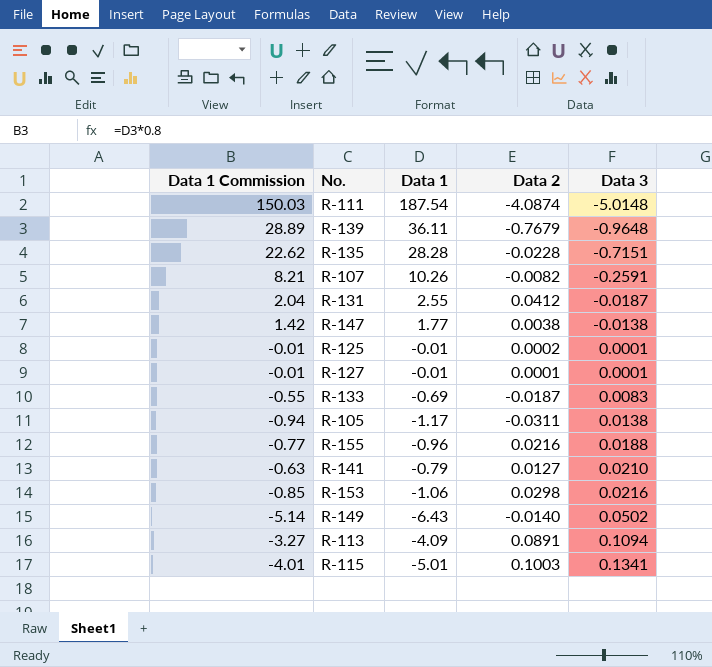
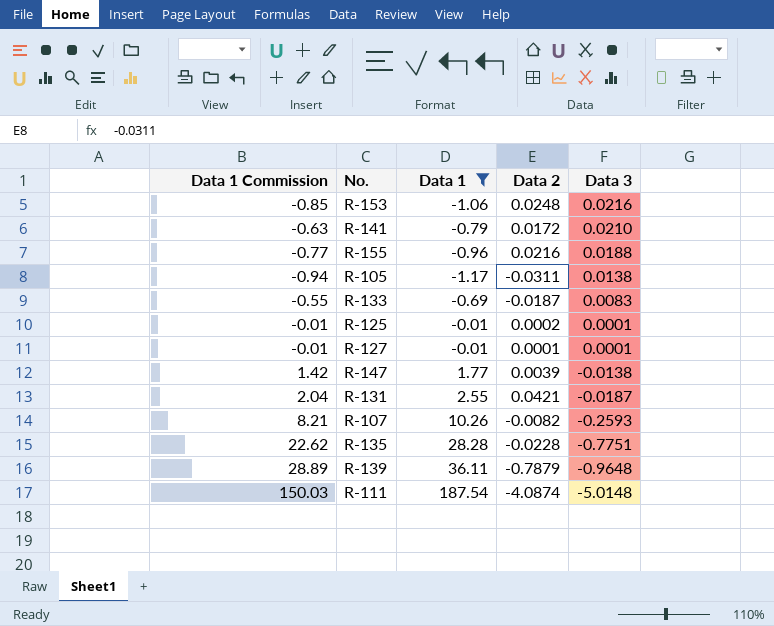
filter: none -> Data 1 >= -1.17
row order: Data 3 ascending -> Data 3 descending
R-153 | Data 2: 0.0298 -> 0.0248
R-141 | Data 2: 0.0127 -> 0.0172
R-147 | Data 2: 0.0038 -> 0.0039
R-131 | Data 2: 0.0412 -> 0.0421
R-107 | Data 3: -0.2591 -> -0.2593
R-135 | Data 3: -0.7151 -> -0.7751
R-139 | Data 2: -0.7679 -> -0.7879

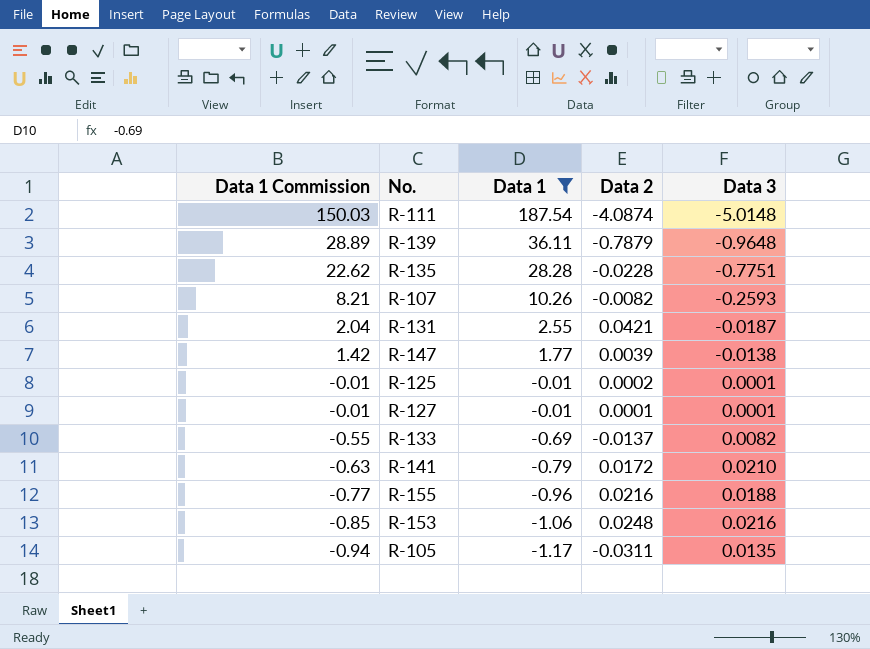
row order: Data 3 descending -> Data 1 Commission descending
R-133 | Data 2: -0.0187 -> -0.0137
R-133 | Data 3: 0.0083 -> 0.0082
R-105 | Data 3: 0.0138 -> 0.0135

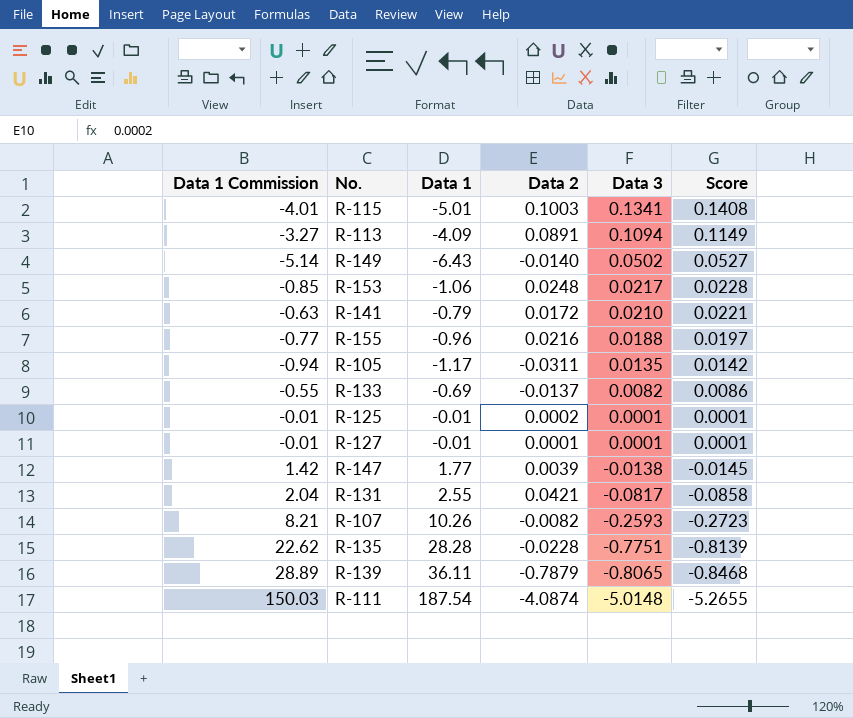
filter: Data 1 >= -1.17 -> none
row order: Data 1 Commission descending -> Data 3 descending
column Score | formula: none -> [Data 3] * 1.05
R-153 | Data 3: 0.0216 -> 0.0217
R-131 | Data 3: -0.0187 -> -0.0817
R-139 | Data 3: -0.9648 -> -0.8065

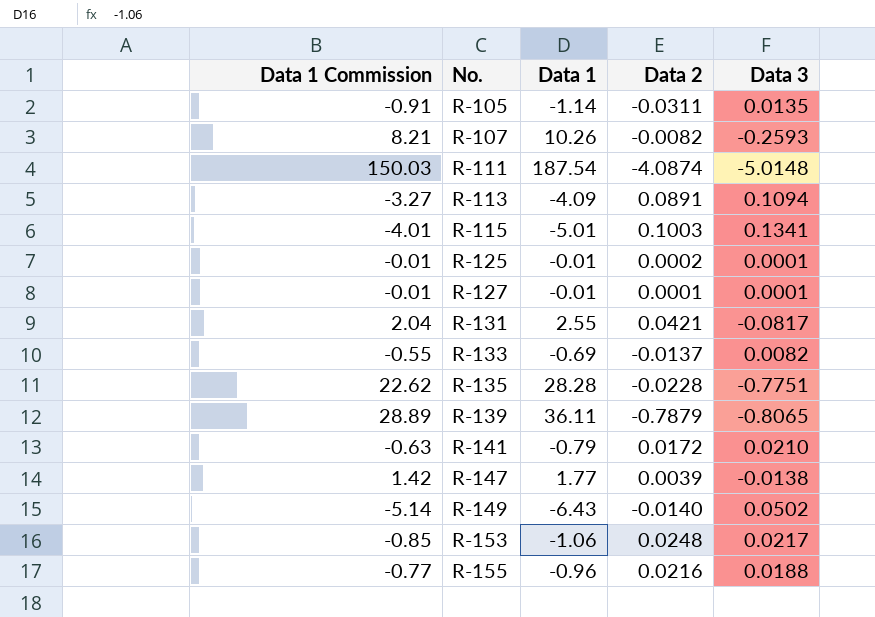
row order: Data 3 descending -> No. ascending
column Score | formula: [Data 3] * 1.05 -> none
R-105 | Data 1 Commission: -0.94 -> -0.91
R-105 | Data 1: -1.17 -> -1.14

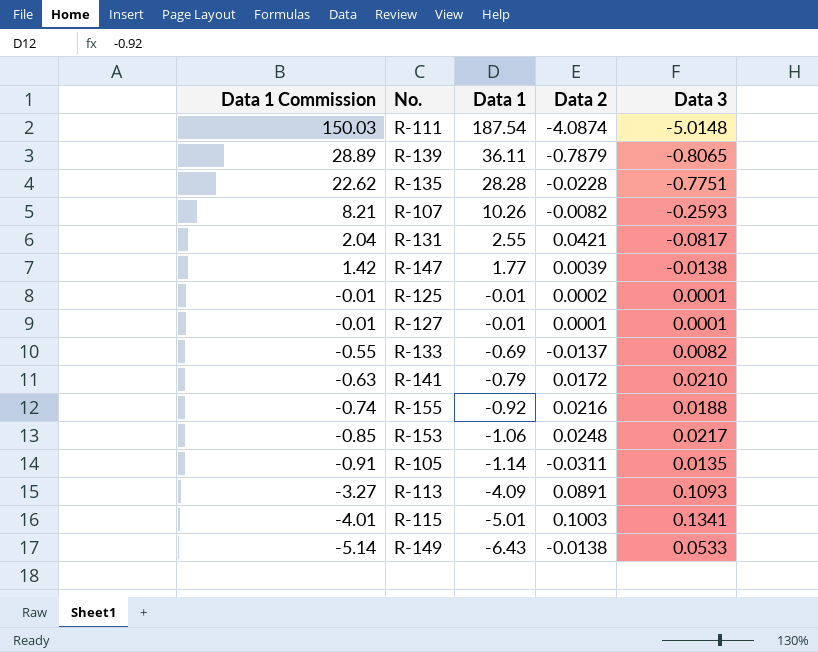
row order: No. ascending -> Data 1 Commission descending
R-155 | Data 1 Commission: -0.77 -> -0.74
R-155 | Data 1: -0.96 -> -0.92
R-113 | Data 3: 0.1094 -> 0.1093
R-149 | Data 2: -0.0140 -> -0.0138
R-149 | Data 3: 0.0502 -> 0.0533

